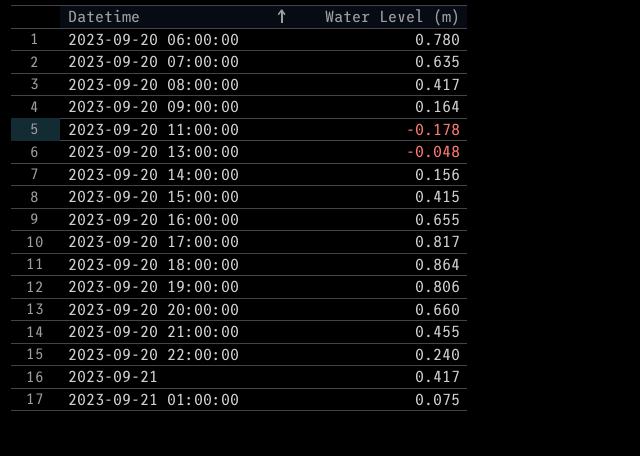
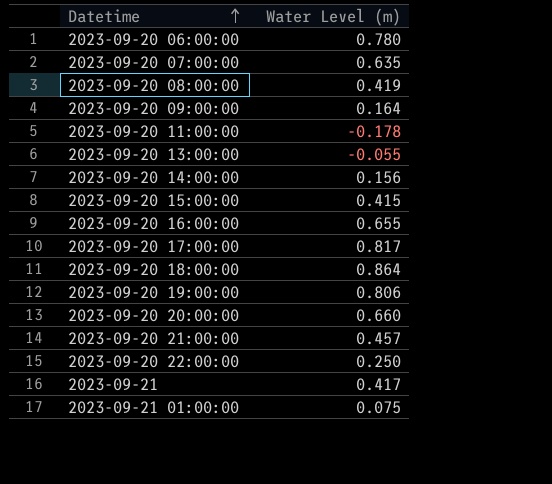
2023-09-20 08:00:00 | Water Level (m): 0.417 -> 0.419
2023-09-20 13:00:00 | Water Level (m): -0.048 -> -0.055
2023-09-20 21:00:00 | Water Level (m): 0.455 -> 0.457
2023-09-20 22:00:00 | Water Level (m): 0.240 -> 0.250

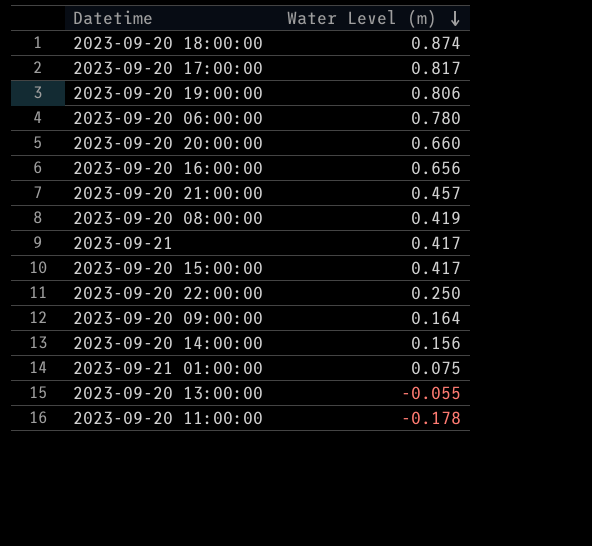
row order: Datetime ascending -> Water Level (m) descending
row 2023-09-20 07:00:00: 0.635 -> none
2023-09-20 18:00:00 | Water Level (m): 0.864 -> 0.874
2023-09-20 16:00:00 | Water Level (m): 0.655 -> 0.656
2023-09-20 15:00:00 | Water Level (m): 0.415 -> 0.417

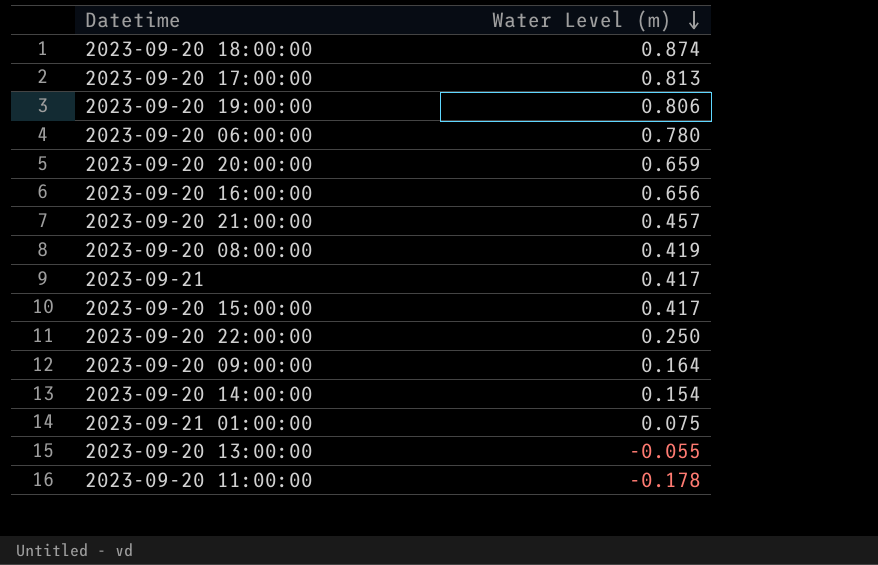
2023-09-20 17:00:00 | Water Level (m): 0.817 -> 0.813
2023-09-20 20:00:00 | Water Level (m): 0.660 -> 0.659
2023-09-20 14:00:00 | Water Level (m): 0.156 -> 0.154

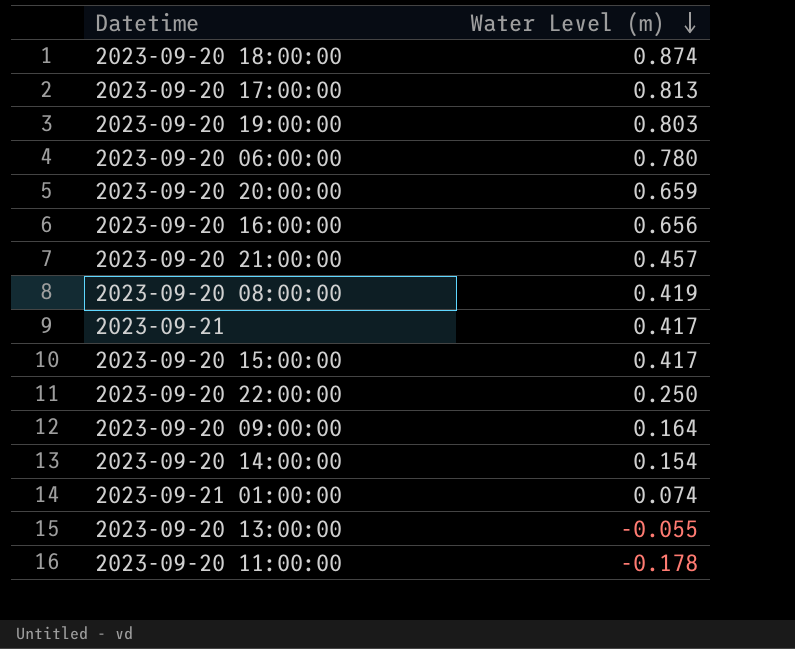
2023-09-20 19:00:00 | Water Level (m): 0.806 -> 0.803
2023-09-21 01:00:00 | Water Level (m): 0.075 -> 0.074

